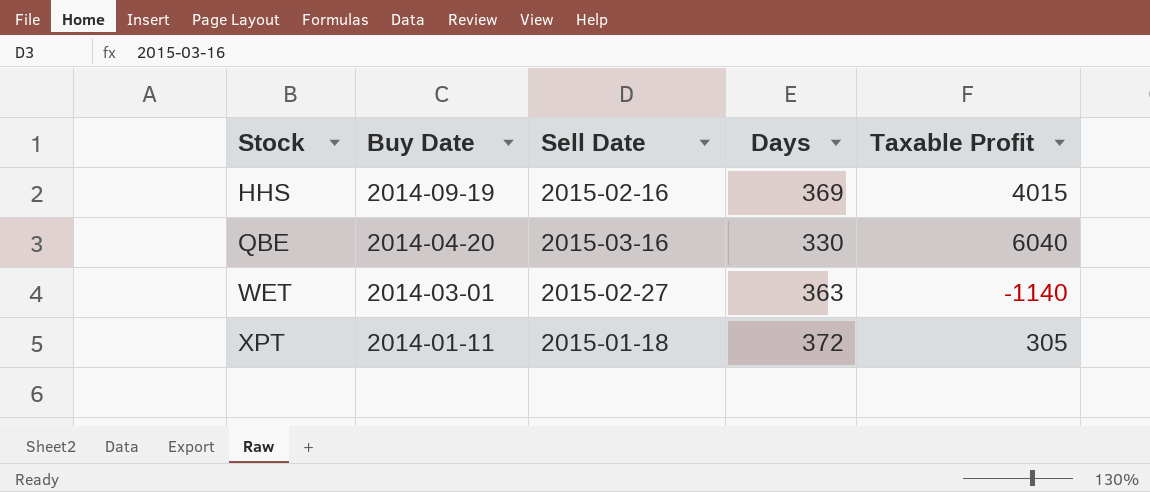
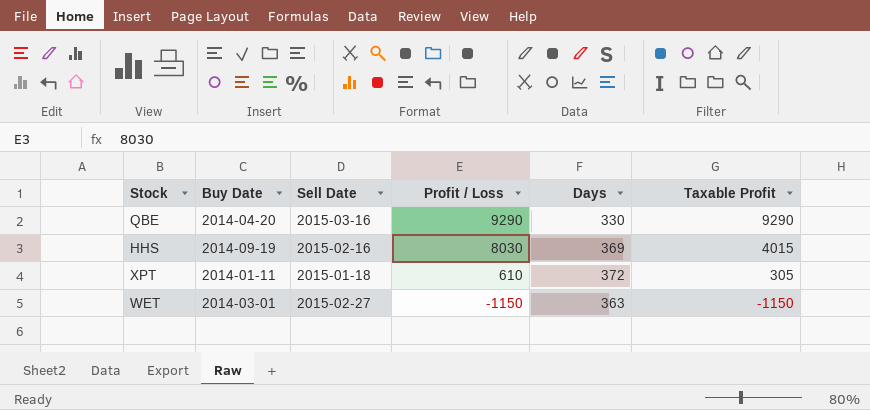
row order: Stock ascending -> Profit / Loss descending
column Profit / Loss | position: none -> 4
QBE | Taxable Profit: 6040 -> 9290
WET | Taxable Profit: -1140 -> -1150

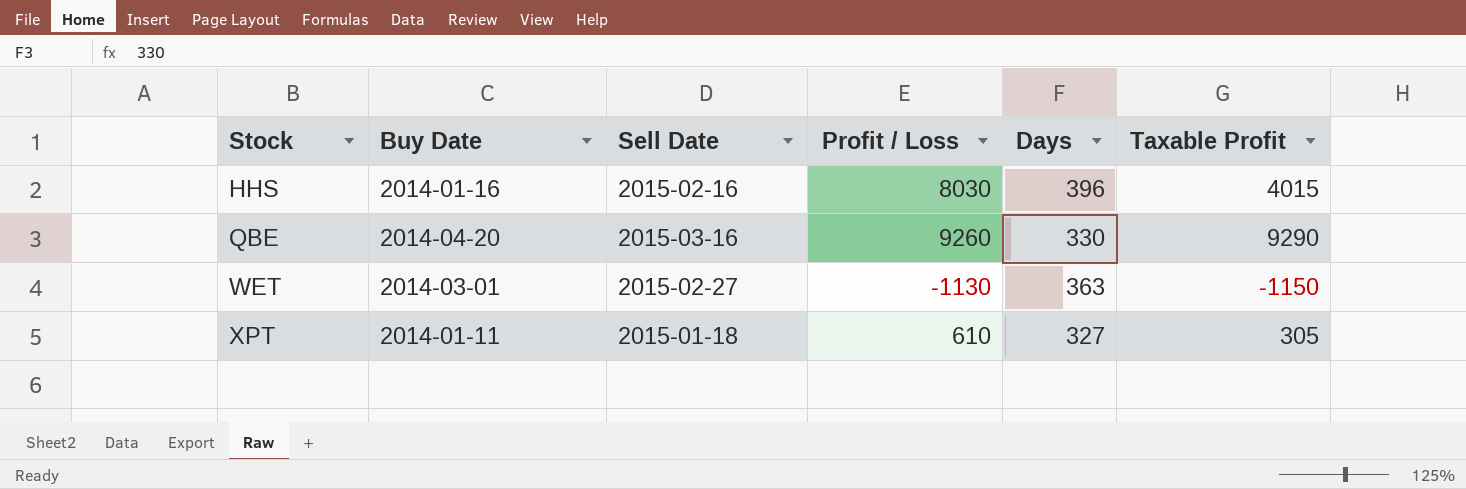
row order: Profit / Loss descending -> Stock ascending
HHS | Buy Date: 2014-09-19 -> 2014-01-16
HHS | Days: 369 -> 396
QBE | Profit / Loss: 9290 -> 9260
WET | Profit / Loss: -1150 -> -1130
XPT | Days: 372 -> 327

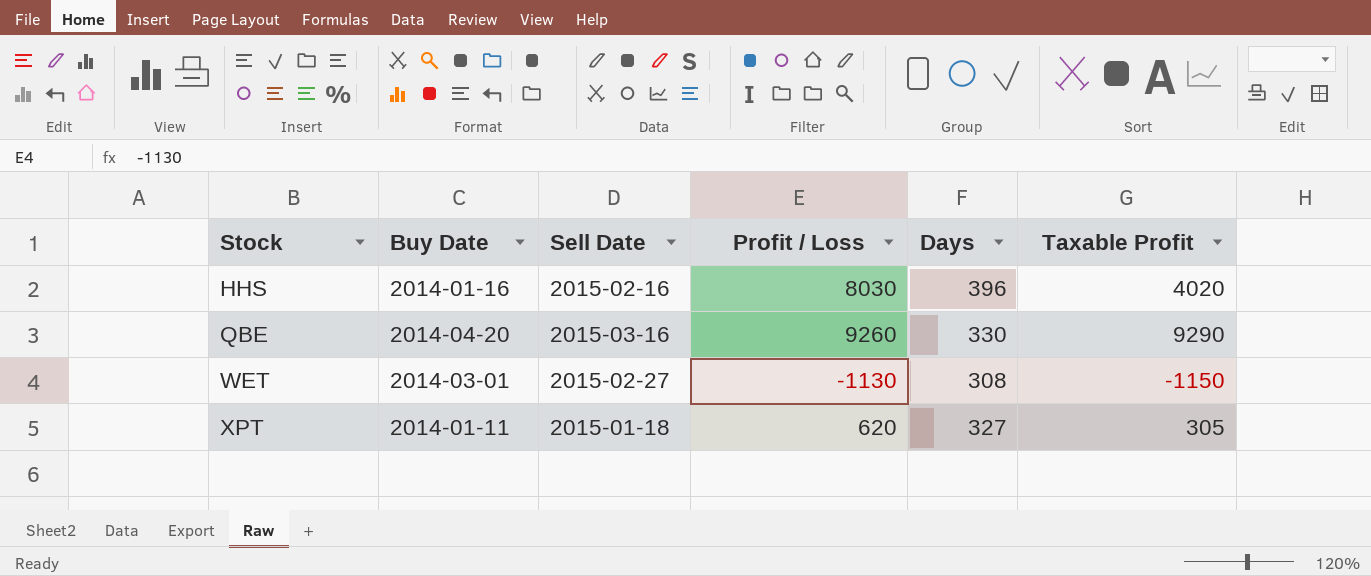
HHS | Taxable Profit: 4015 -> 4020
WET | Days: 363 -> 308
XPT | Profit / Loss: 610 -> 620

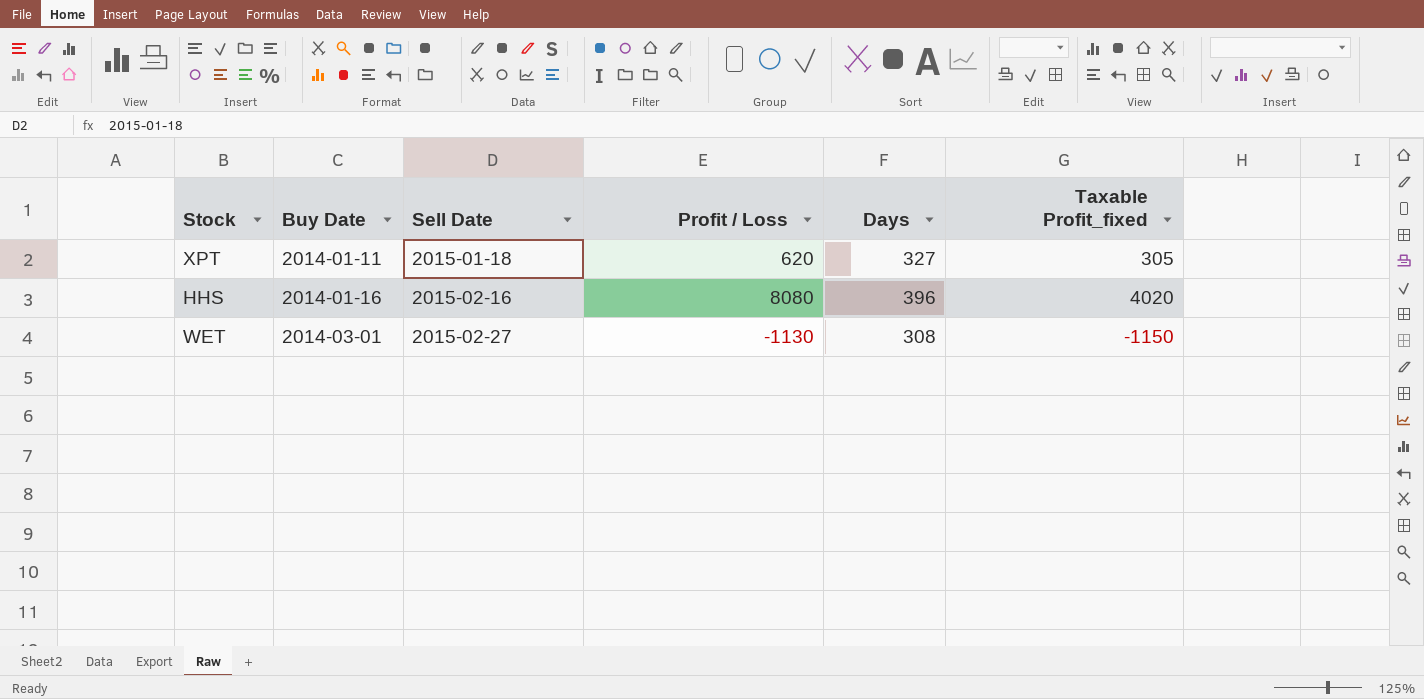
row order: Stock ascending -> Buy Date ascending
column name: Taxable Profit -> Taxable Profit_fixed
row QBE: 2014-04-20 | 2015-03-16 | 9260 | 330 | 9290 -> none
HHS | Profit / Loss: 8030 -> 8080

